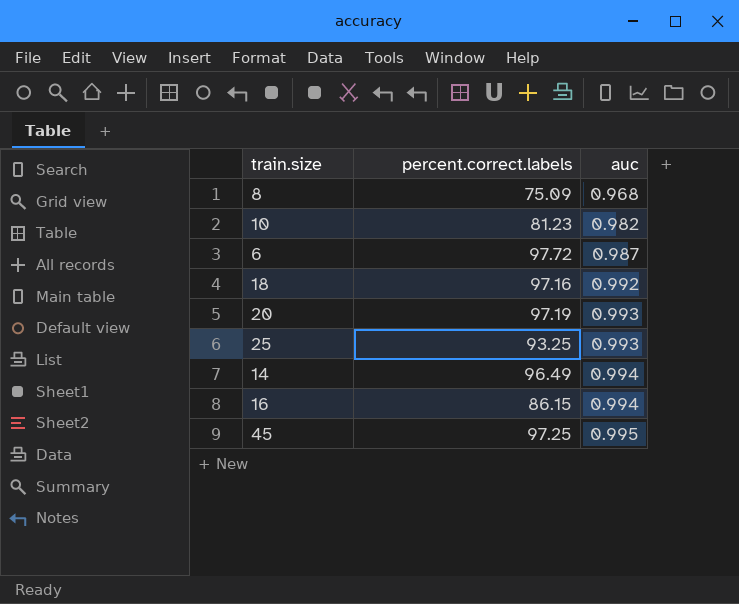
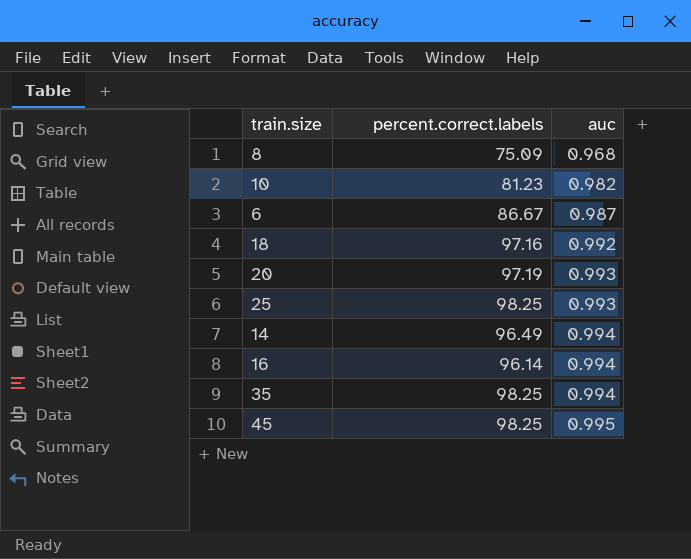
6 | percent.correct.labels: 97.72 -> 86.67
25 | percent.correct.labels: 93.25 -> 98.25
16 | percent.correct.labels: 86.15 -> 96.14
row 35: none -> 98.25 | 0.994
45 | percent.correct.labels: 97.25 -> 98.25

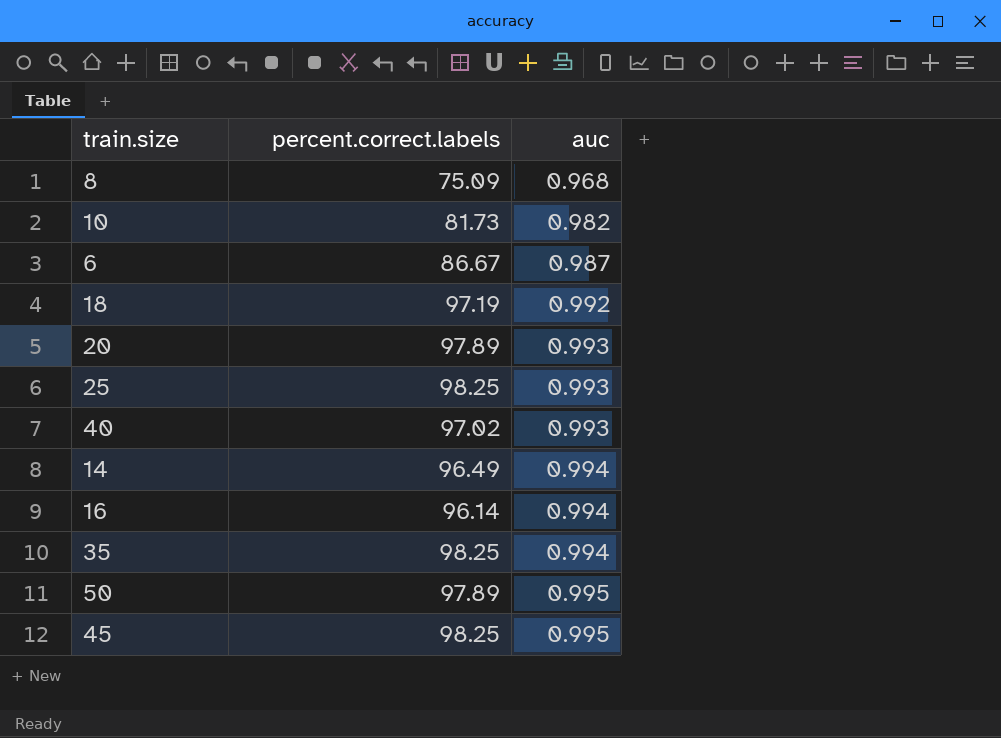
10 | percent.correct.labels: 81.23 -> 81.73
18 | percent.correct.labels: 97.16 -> 97.19
20 | percent.correct.labels: 97.19 -> 97.89
row 40: none -> 97.02 | 0.993
row 50: none -> 97.89 | 0.995

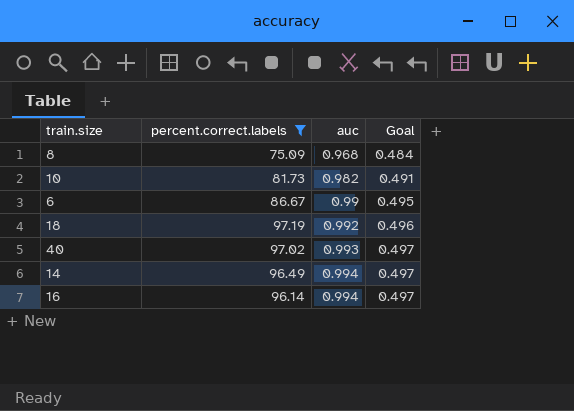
filter: none -> percent.correct.labels <= 97.19
column Goal | formula: none -> [auc] * 0.5
6 | auc: 0.987 -> 0.99

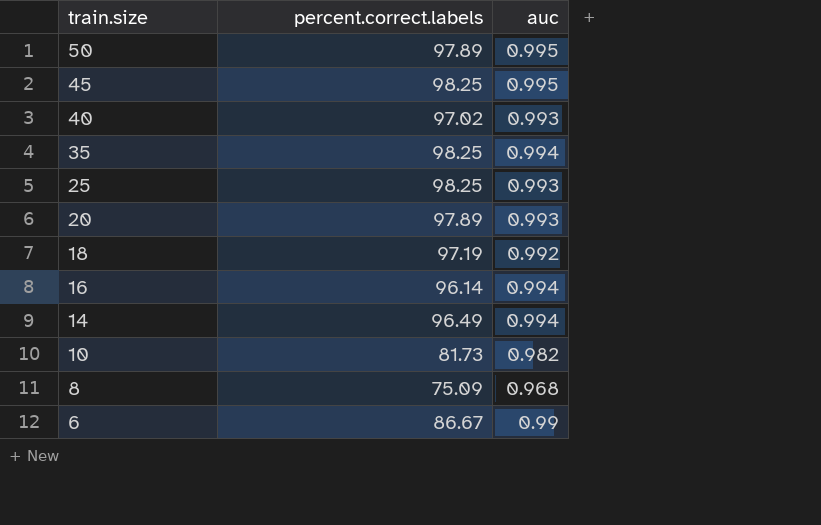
filter: percent.correct.labels <= 97.19 -> none
row order: auc ascending -> train.size descending
column Goal | formula: [auc] * 0.5 -> none

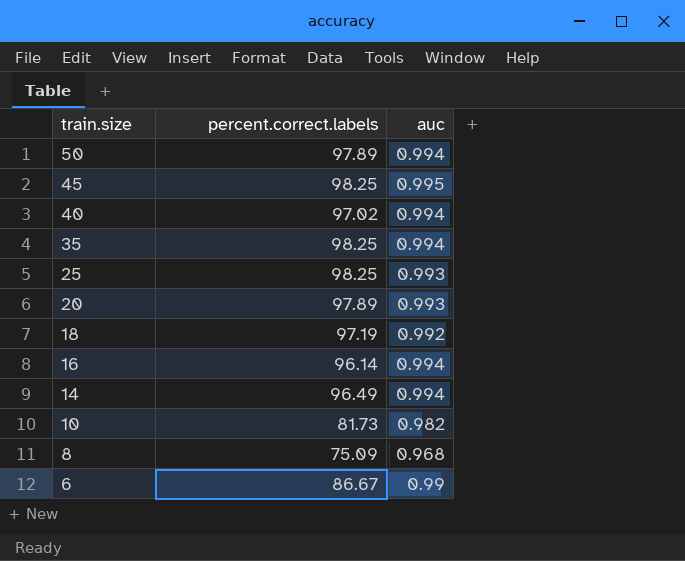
50 | auc: 0.995 -> 0.994
40 | auc: 0.993 -> 0.994

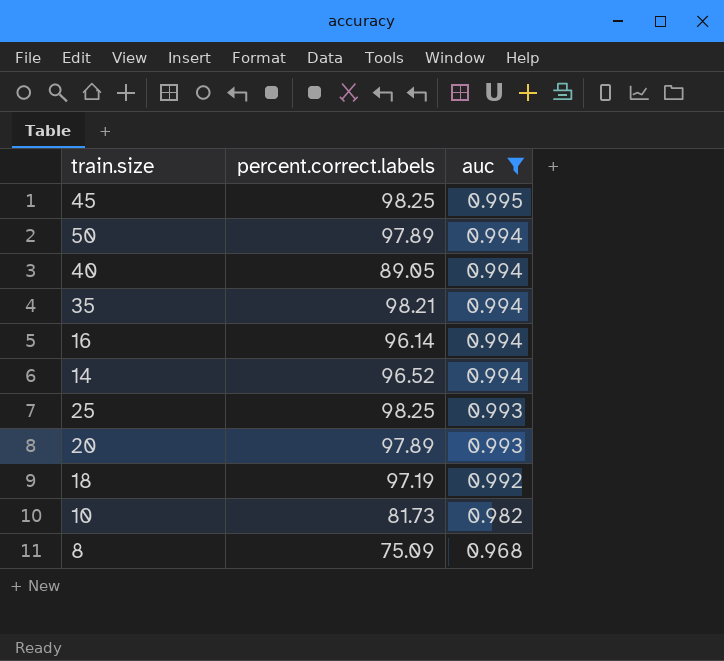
filter: none -> auc != 0.99
row order: train.size descending -> auc descending
40 | percent.correct.labels: 97.02 -> 89.05
35 | percent.correct.labels: 98.25 -> 98.21
14 | percent.correct.labels: 96.49 -> 96.52

